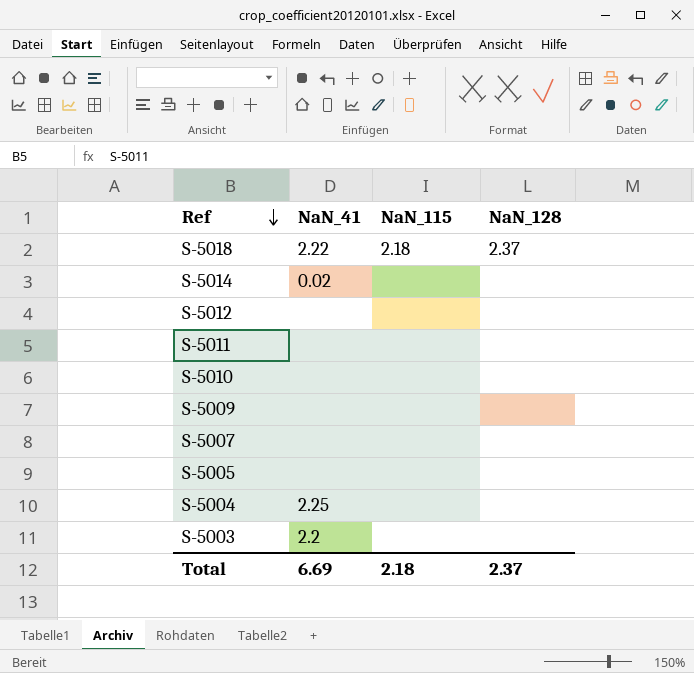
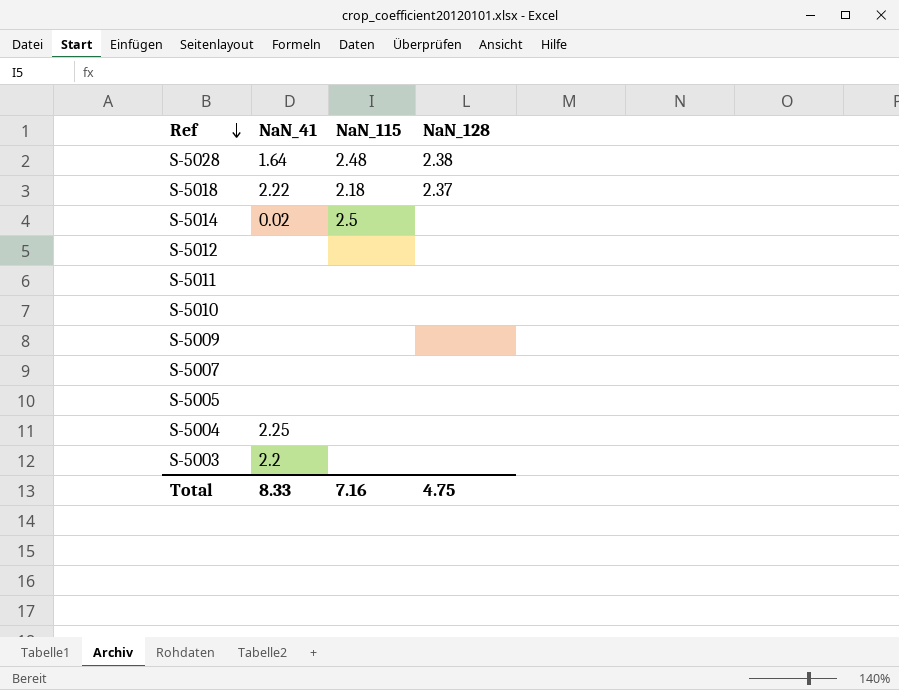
row S-5028: none -> 1.64 | 2.48 | 2.38
S-5014 | NaN_115: none -> 2.5
Total | NaN_41: 6.69 -> 8.33
Total | NaN_115: 2.18 -> 7.16
Total | NaN_128: 2.37 -> 4.75

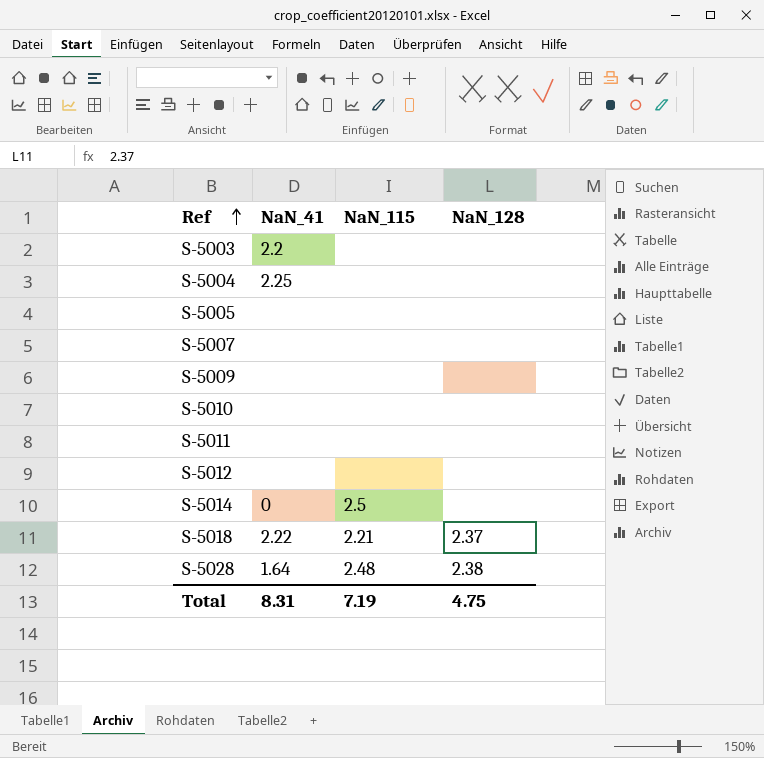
row order: Ref descending -> Ref ascending
S-5014 | NaN_41: 0.02 -> 0
S-5018 | NaN_115: 2.18 -> 2.21
Total | NaN_41: 8.33 -> 8.31
Total | NaN_115: 7.16 -> 7.19

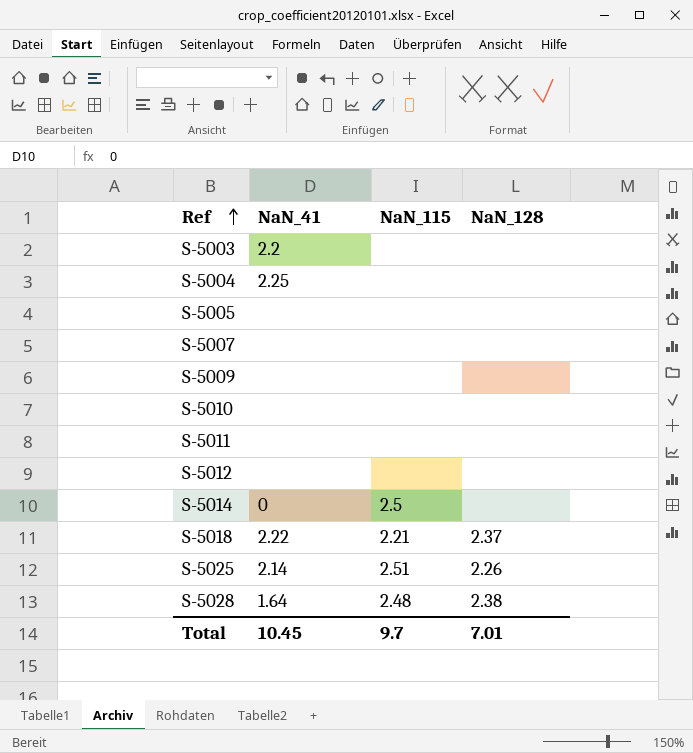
row S-5025: none -> 2.14 | 2.51 | 2.26
Total | NaN_41: 8.31 -> 10.45
Total | NaN_115: 7.19 -> 9.7
Total | NaN_128: 4.75 -> 7.01

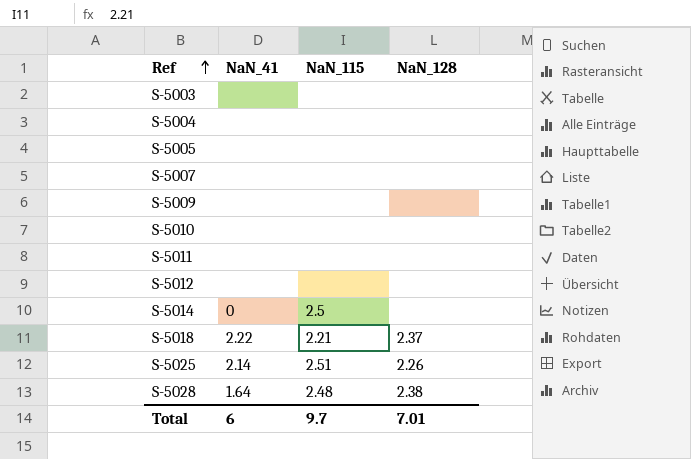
S-5003 | NaN_41: 2.2 -> none
S-5004 | NaN_41: 2.25 -> none
Total | NaN_41: 10.45 -> 6

